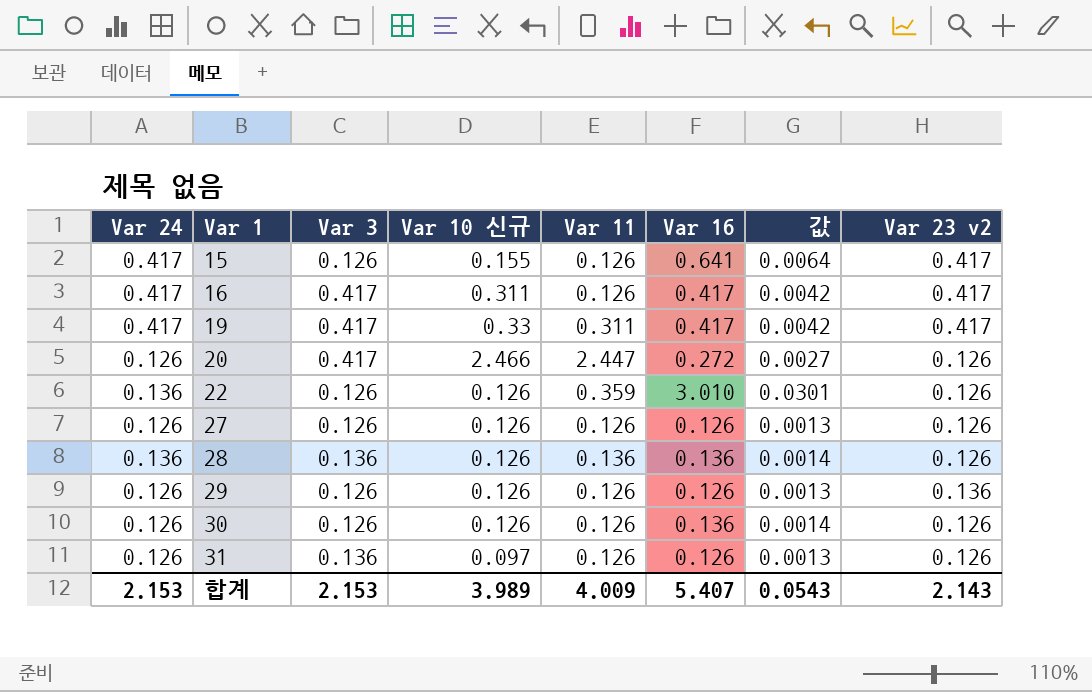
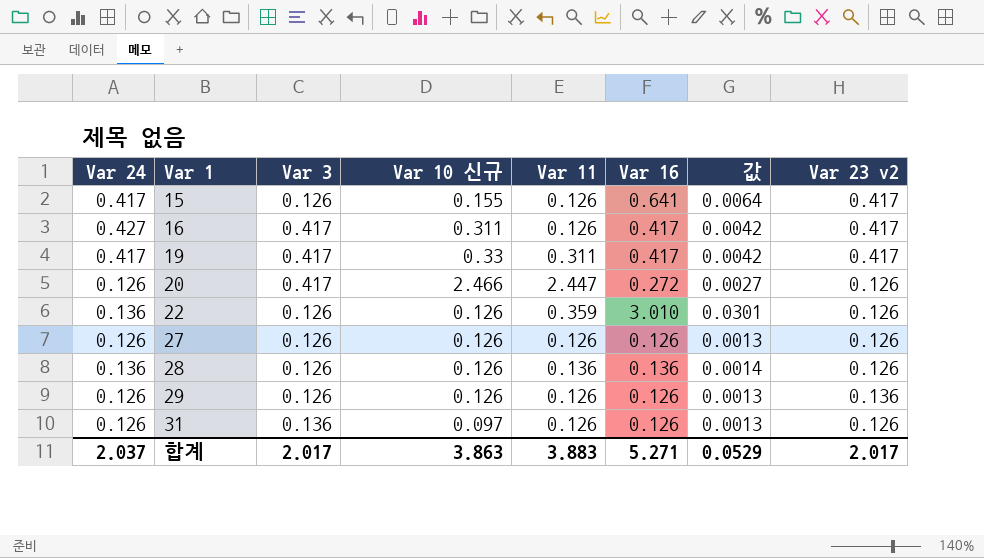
row 30: 0.126 | 0.126 | 0.126 | 0.126 | 0.136 | 0.0014 | 0.126 -> none
16 | Var 24: 0.417 -> 0.427
28 | Var 3: 0.136 -> 0.126
합계 | Var 24: 2.153 -> 2.037
합계 | Var 3: 2.153 -> 2.017
합계 | Var 10 신규: 3.989 -> 3.863
합계 | Var 11: 4.009 -> 3.883
합계 | Var 16: 5.407 -> 5.271
합계 | 값: 0.0543 -> 0.0529
합계 | Var 23 v2: 2.143 -> 2.017

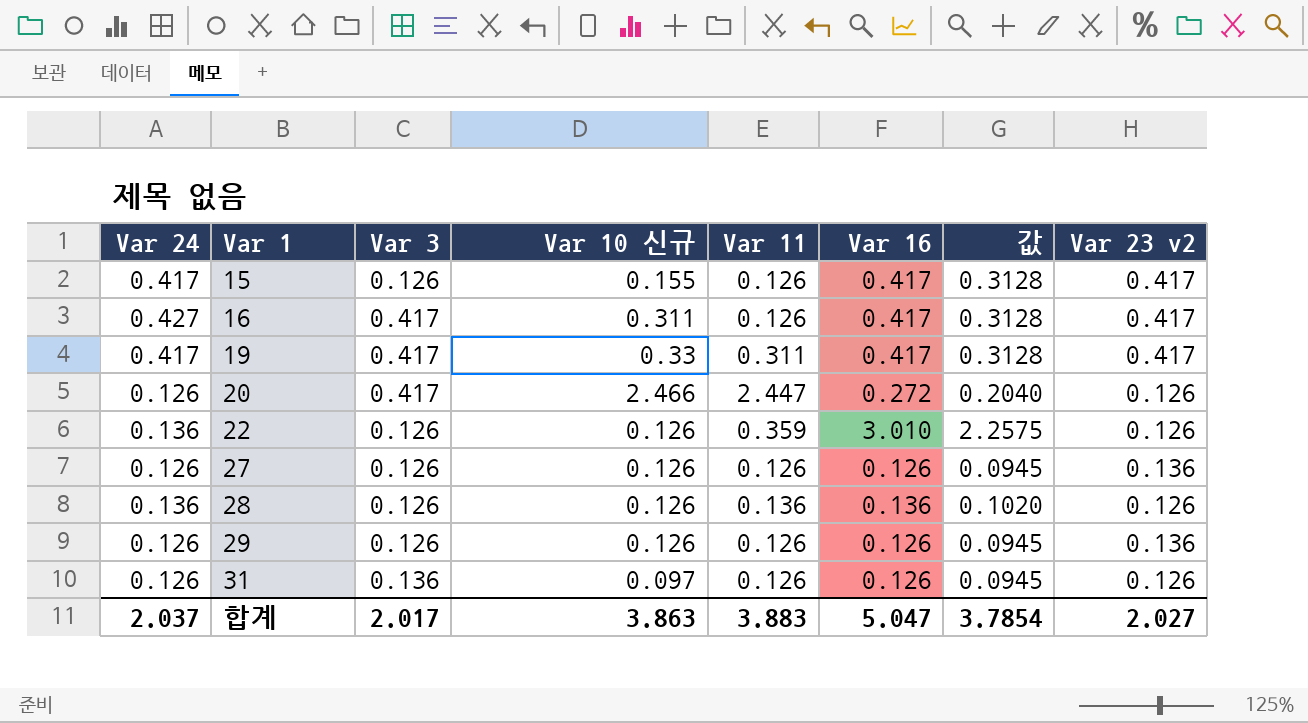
column 값 | formula: [Var 16] * 0.01 -> [Var 16] * 0.75
15 | Var 16: 0.641 -> 0.417
27 | Var 23 v2: 0.126 -> 0.136
합계 | Var 16: 5.271 -> 5.047
합계 | 값: 0.0529 -> 3.7854
합계 | Var 23 v2: 2.017 -> 2.027

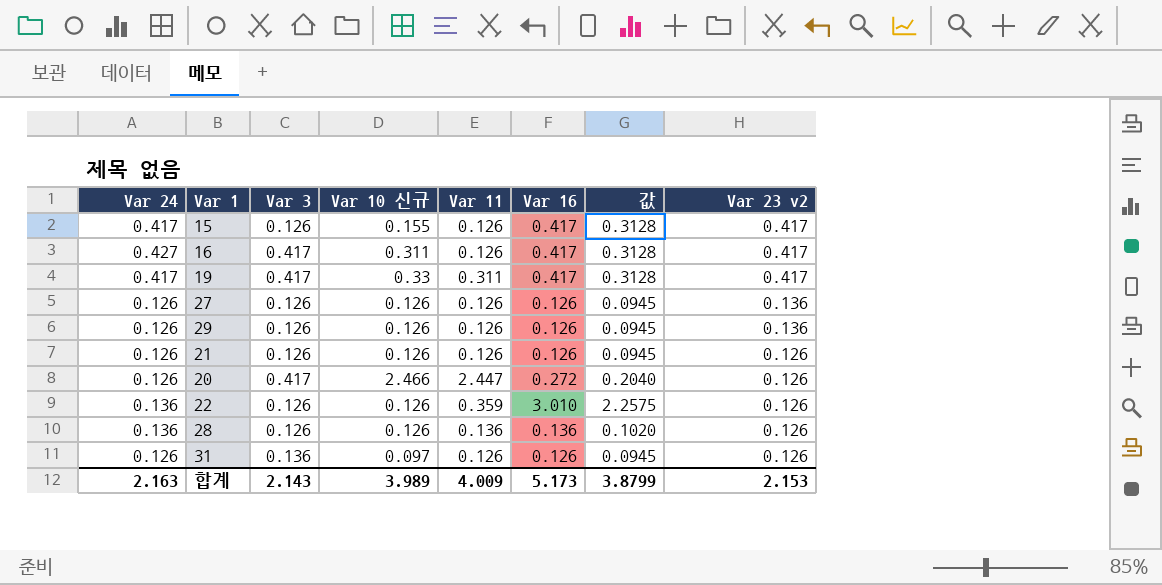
row order: Var 1 ascending -> Var 23 v2 descending
row 21: none -> 0.126 | 0.126 | 0.126 | 0.126 | 0.126 | 0.0945 | 0.126
합계 | Var 24: 2.037 -> 2.163
합계 | Var 3: 2.017 -> 2.143
합계 | Var 10 신규: 3.863 -> 3.989
합계 | Var 11: 3.883 -> 4.009
합계 | Var 16: 5.047 -> 5.173
합계 | 값: 3.7854 -> 3.8799
합계 | Var 23 v2: 2.027 -> 2.153

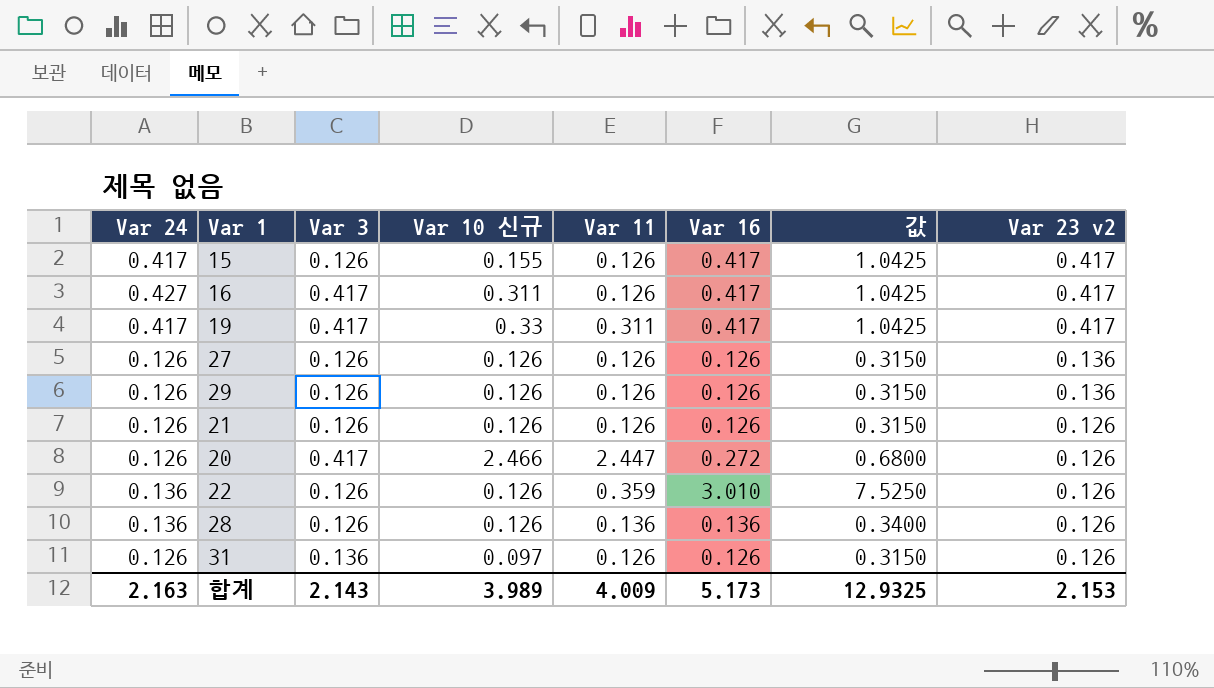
column 값 | formula: [Var 16] * 0.75 -> [Var 16] * 2.5
합계 | 값: 3.8799 -> 12.9325

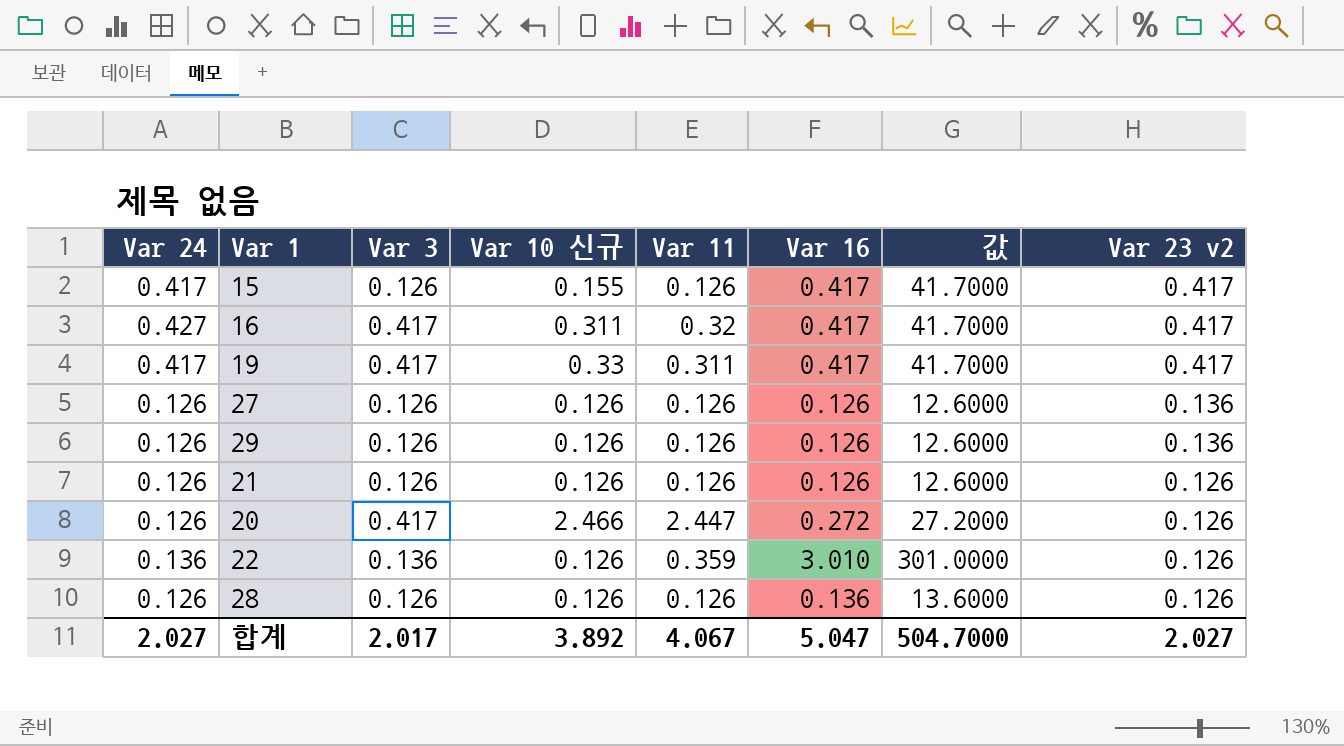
column 값 | formula: [Var 16] * 2.5 -> [Var 16] * 100
row 31: 0.126 | 0.136 | 0.097 | 0.126 | 0.126 | 0.3150 | 0.126 -> none
16 | Var 11: 0.126 -> 0.32
22 | Var 3: 0.126 -> 0.136
28 | Var 24: 0.136 -> 0.126
28 | Var 11: 0.136 -> 0.126
합계 | Var 24: 2.163 -> 2.027
합계 | Var 3: 2.143 -> 2.017
합계 | Var 10 신규: 3.989 -> 3.892
합계 | Var 11: 4.009 -> 4.067
합계 | Var 16: 5.173 -> 5.047
합계 | 값: 12.9325 -> 504.7000
합계 | Var 23 v2: 2.153 -> 2.027

